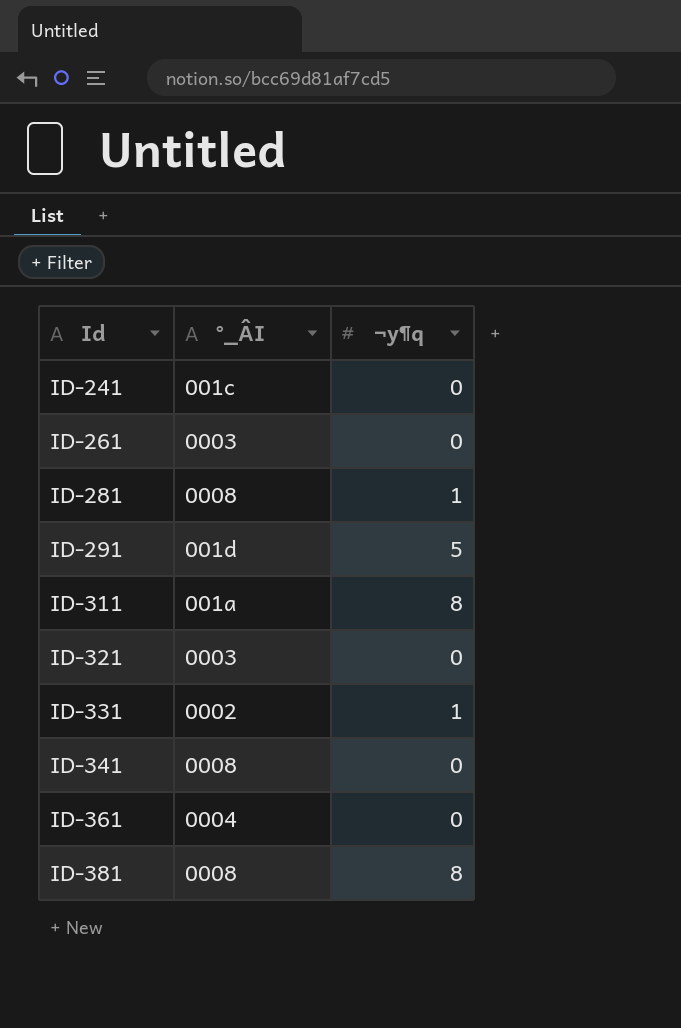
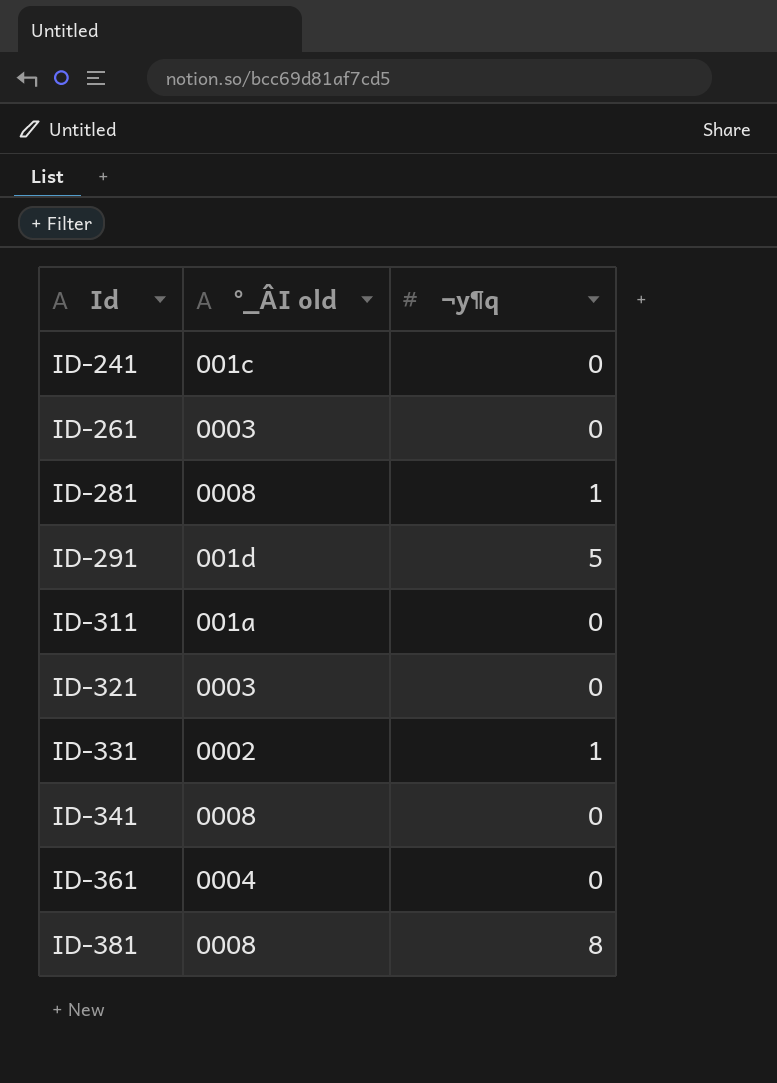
column name: °_ÂI -> °_ÂI old
ID-311 | ¬y¶q: 8 -> 0

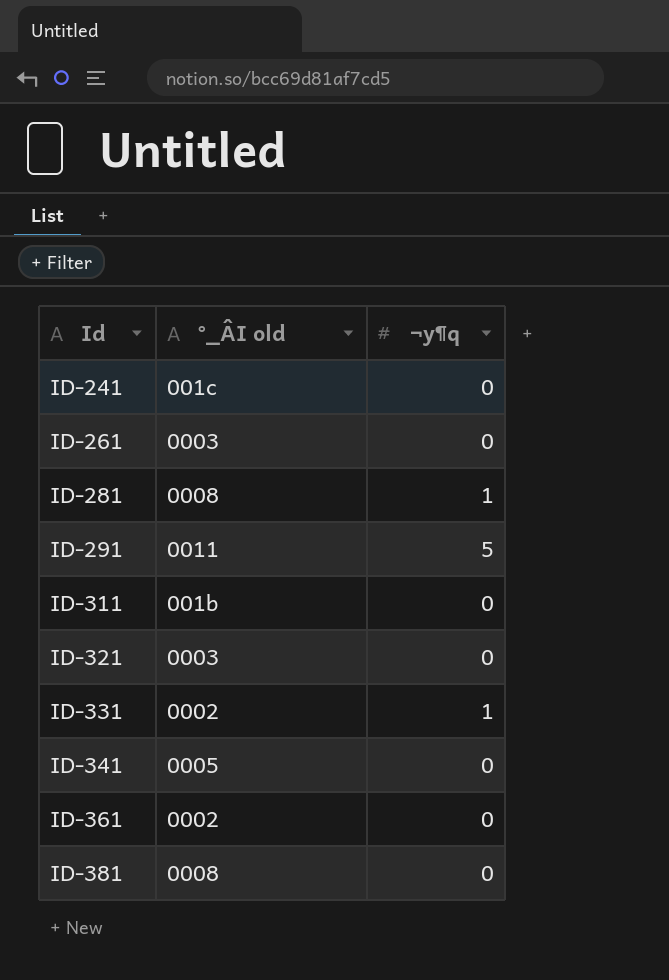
ID-291 | °_ÂI old: 001d -> 0011
ID-311 | °_ÂI old: 001a -> 001b
ID-341 | °_ÂI old: 0008 -> 0005
ID-361 | °_ÂI old: 0004 -> 0002
ID-381 | ¬y¶q: 8 -> 0

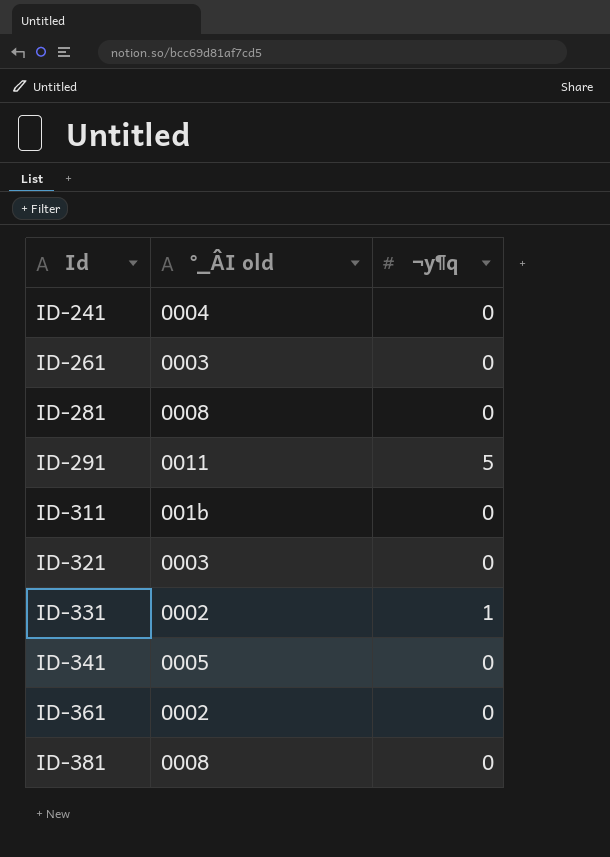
ID-241 | °_ÂI old: 001c -> 0004
ID-281 | ¬y¶q: 1 -> 0

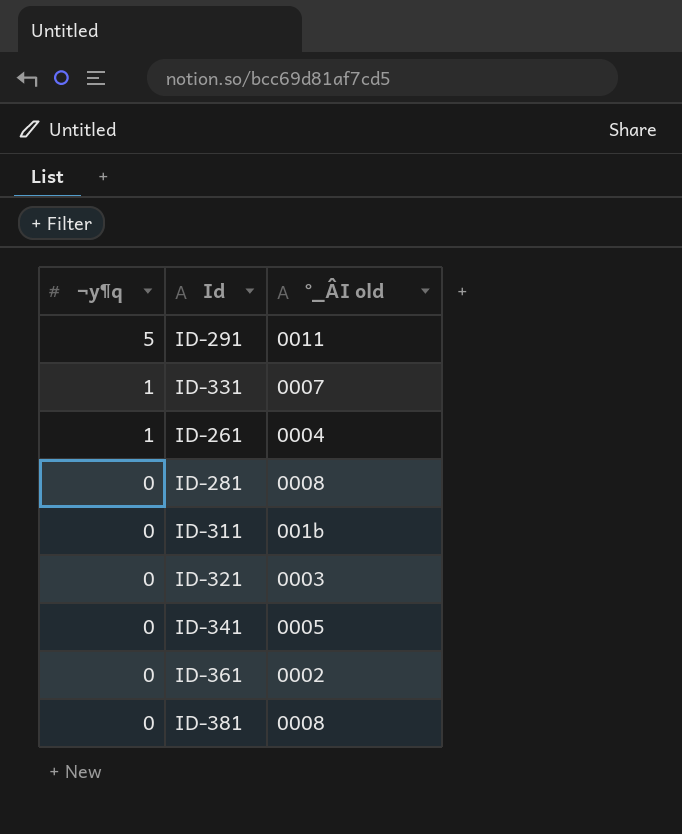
row order: Id ascending -> ¬y¶q descending
column ¬y¶q | position: 3 -> 1
row ID-241: 0004 | 0 -> none
ID-331 | °_ÂI old: 0002 -> 0007
ID-261 | ¬y¶q: 0 -> 1
ID-261 | °_ÂI old: 0003 -> 0004

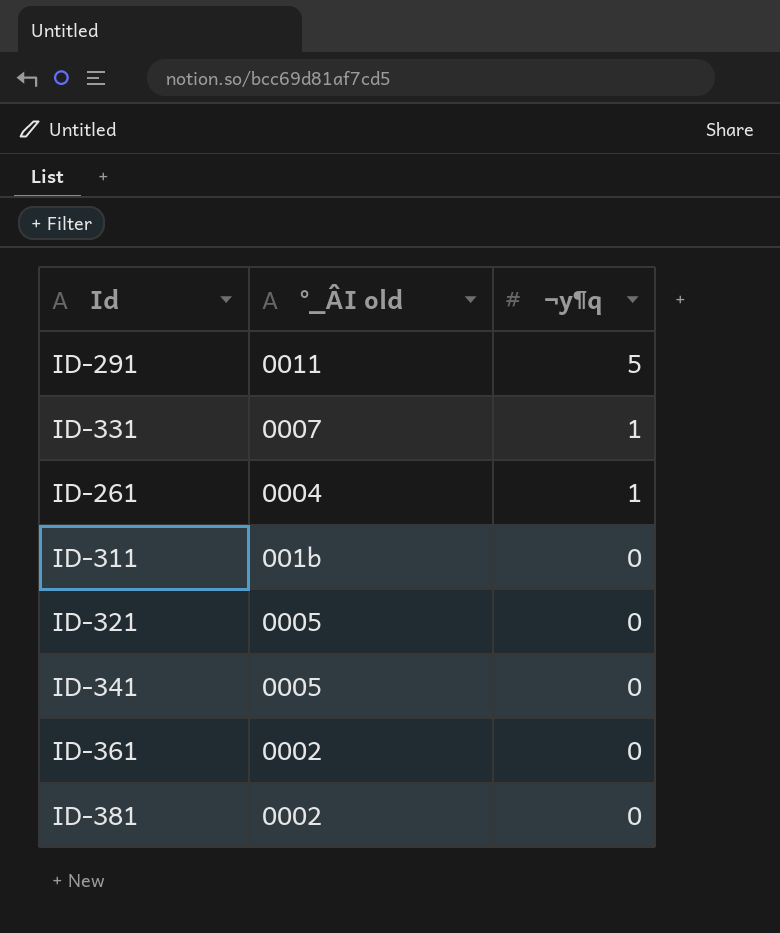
column ¬y¶q | position: 1 -> 3
row ID-281: 0 | 0008 -> none
ID-321 | °_ÂI old: 0003 -> 0005
ID-381 | °_ÂI old: 0008 -> 0002

